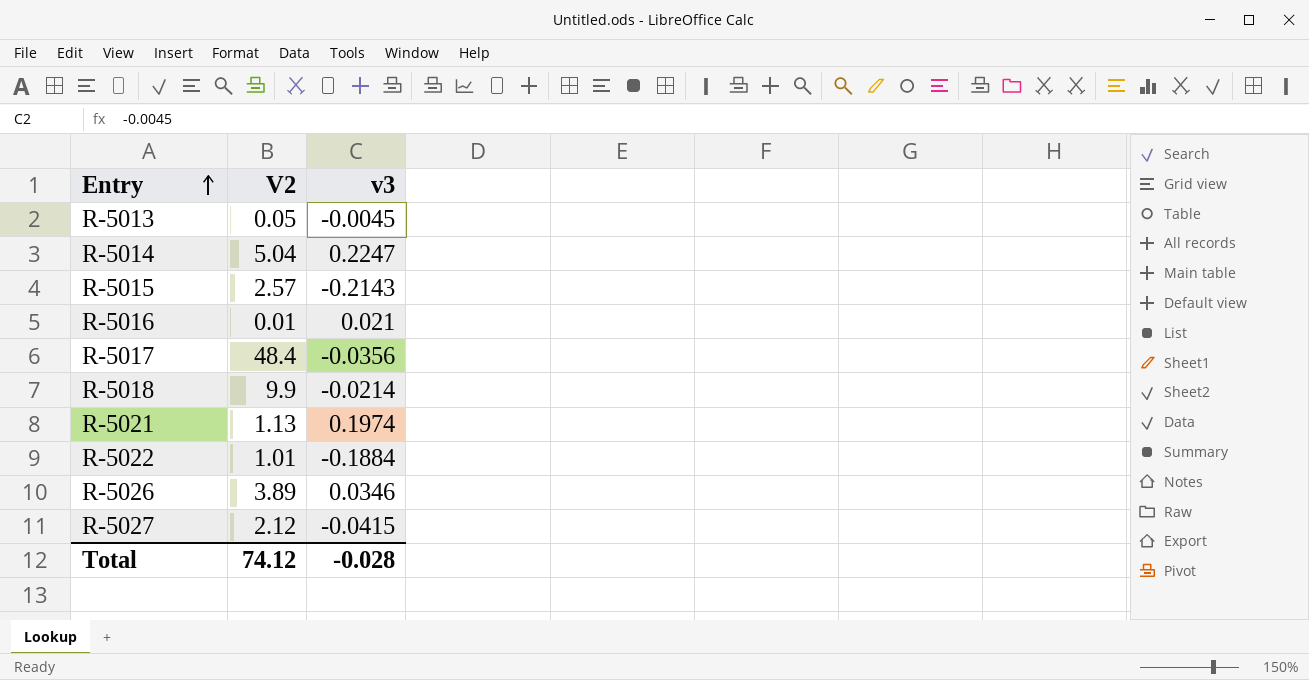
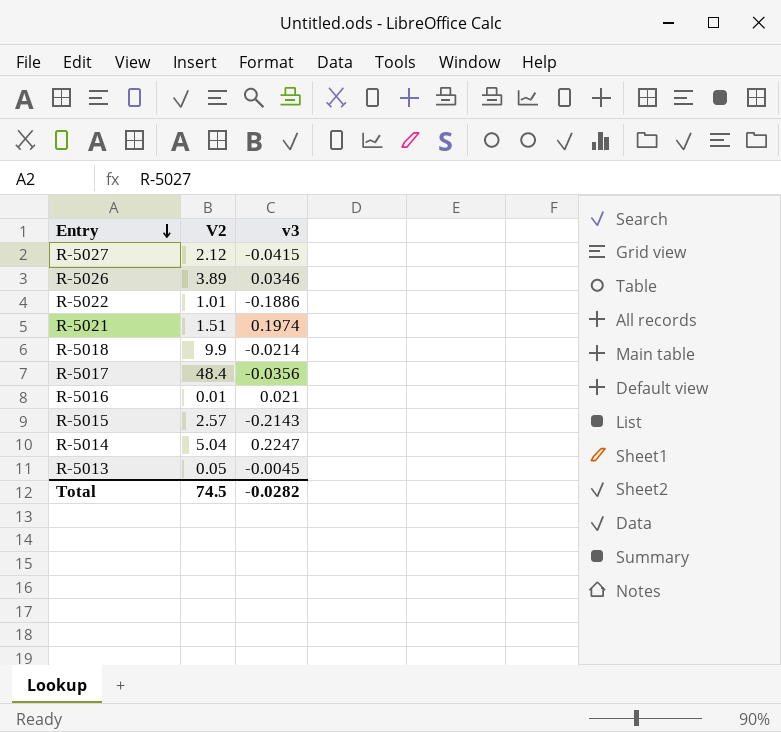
row order: Entry ascending -> Entry descending
R-5022 | v3: -0.1884 -> -0.1886
R-5021 | V2: 1.13 -> 1.51
Total | V2: 74.12 -> 74.5
Total | v3: -0.028 -> -0.0282

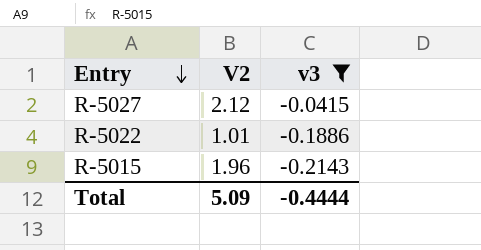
filter: none -> v3 <= -0.0415
R-5015 | V2: 2.57 -> 1.96
Total | V2: 74.5 -> 5.09
Total | v3: -0.0282 -> -0.4444

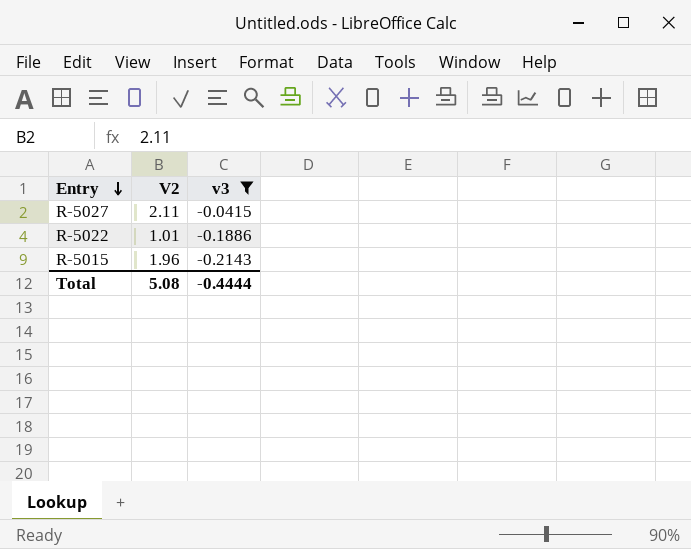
R-5027 | V2: 2.12 -> 2.11
Total | V2: 5.09 -> 5.08

